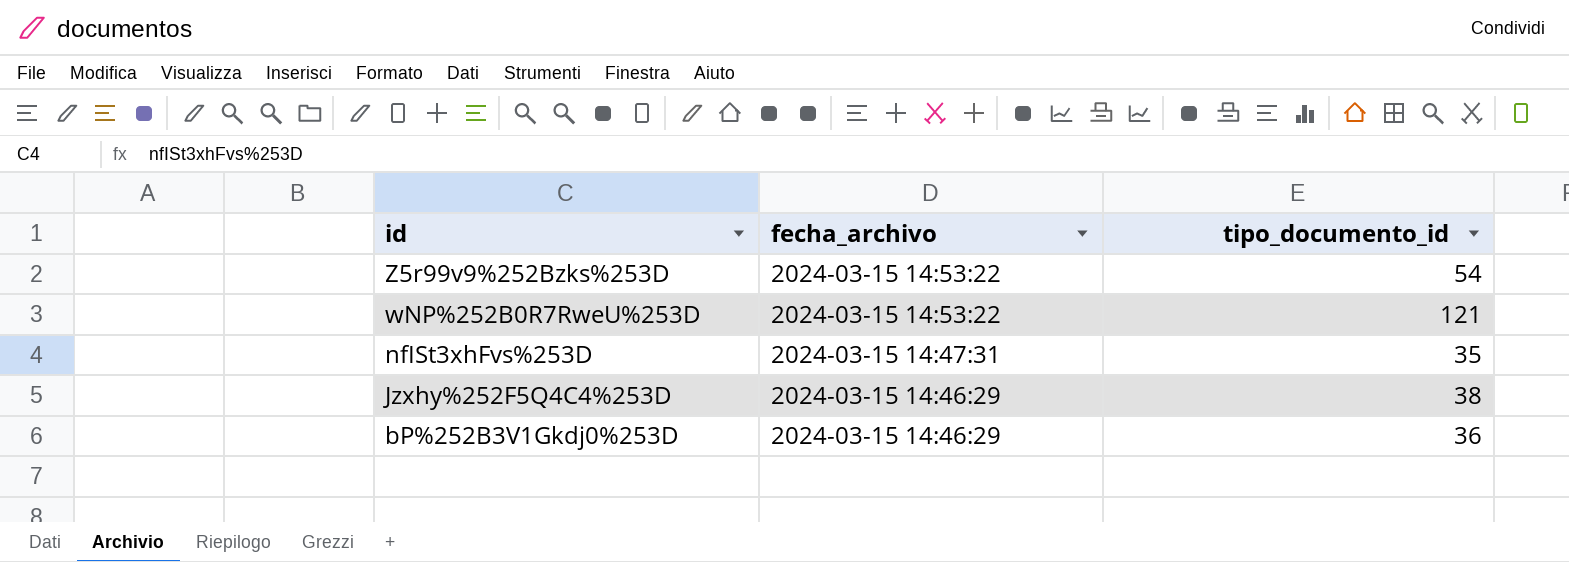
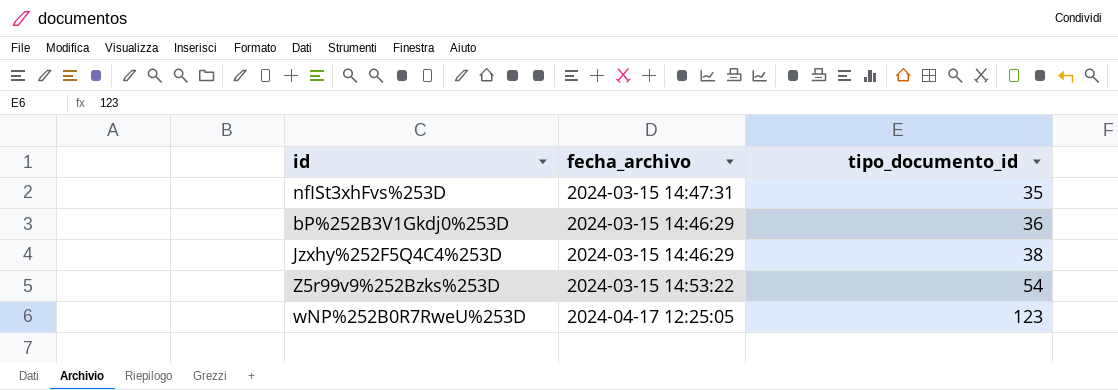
row order: id descending -> tipo_documento_id ascending
wNP%252B0R7RweU%253D | fecha_archivo: 2024-03-15 14:53:22 -> 2024-04-17 12:25:05
wNP%252B0R7RweU%253D | tipo_documento_id: 121 -> 123

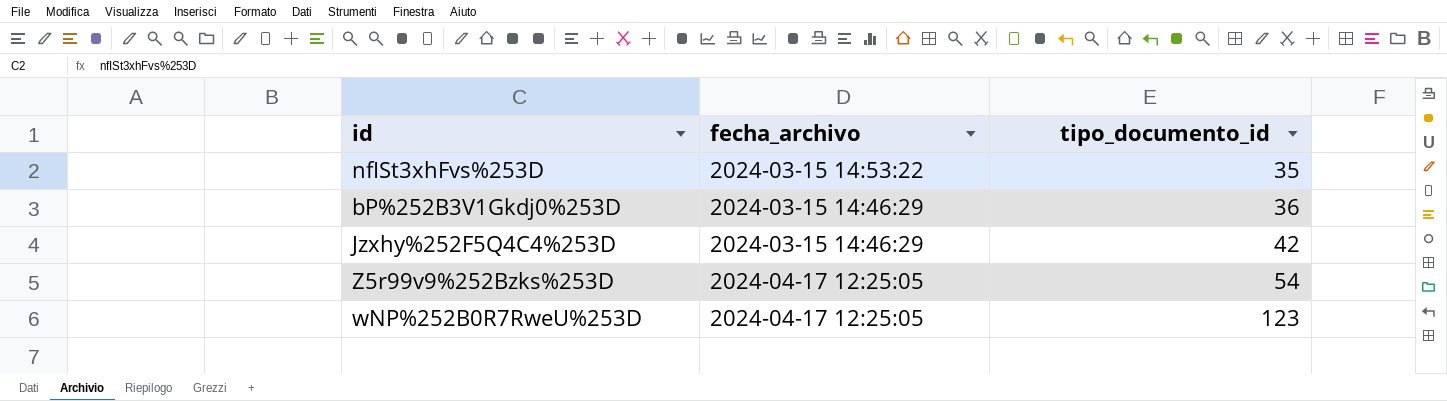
nfISt3xhFvs%253D | fecha_archivo: 2024-03-15 14:47:31 -> 2024-03-15 14:53:22
Jzxhy%252F5Q4C4%253D | tipo_documento_id: 38 -> 42
Z5r99v9%252Bzks%253D | fecha_archivo: 2024-03-15 14:53:22 -> 2024-04-17 12:25:05

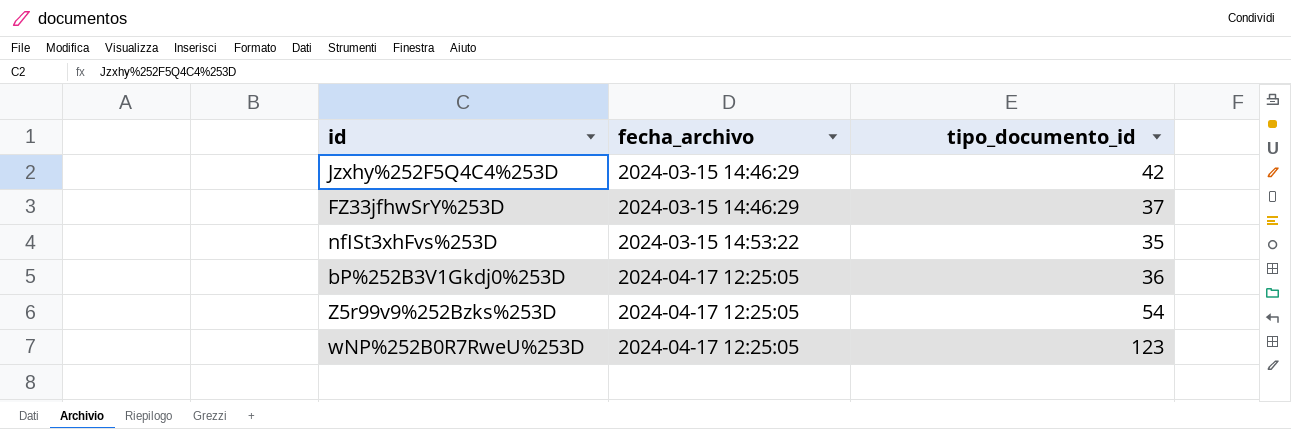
row order: tipo_documento_id ascending -> fecha_archivo ascending
row FZ33jfhwSrY%253D: none -> 2024-03-15 14:46:29 | 37
bP%252B3V1Gkdj0%253D | fecha_archivo: 2024-03-15 14:46:29 -> 2024-04-17 12:25:05

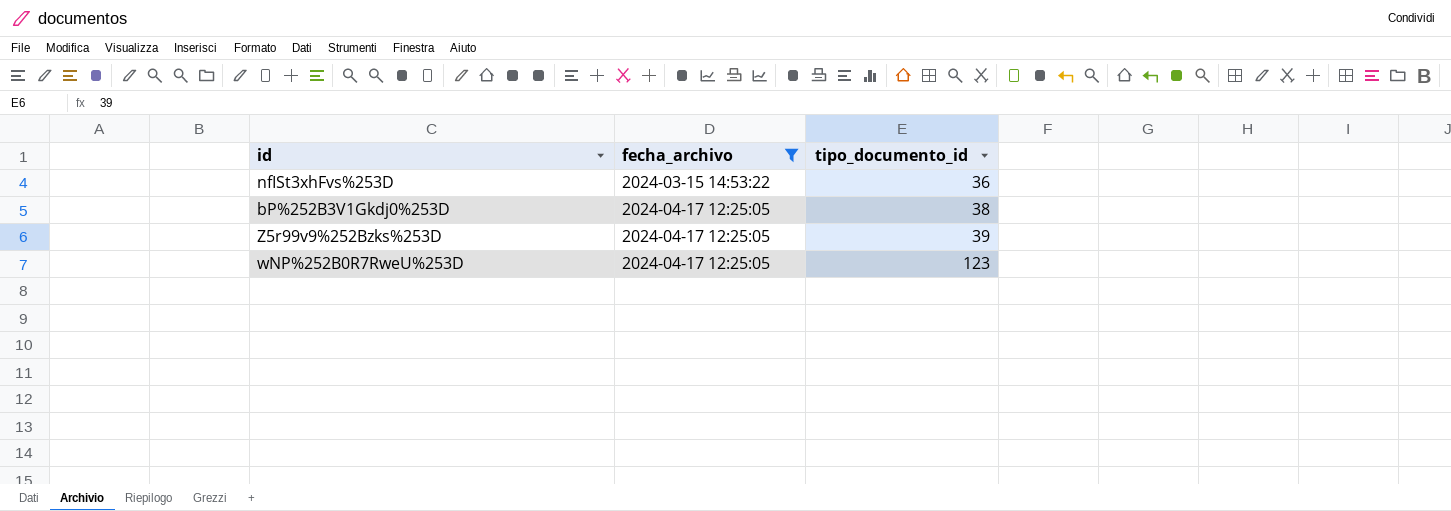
filter: none -> fecha_archivo != 2024-03-15 14:46:29
nfISt3xhFvs%253D | tipo_documento_id: 35 -> 36
bP%252B3V1Gkdj0%253D | tipo_documento_id: 36 -> 38
Z5r99v9%252Bzks%253D | tipo_documento_id: 54 -> 39

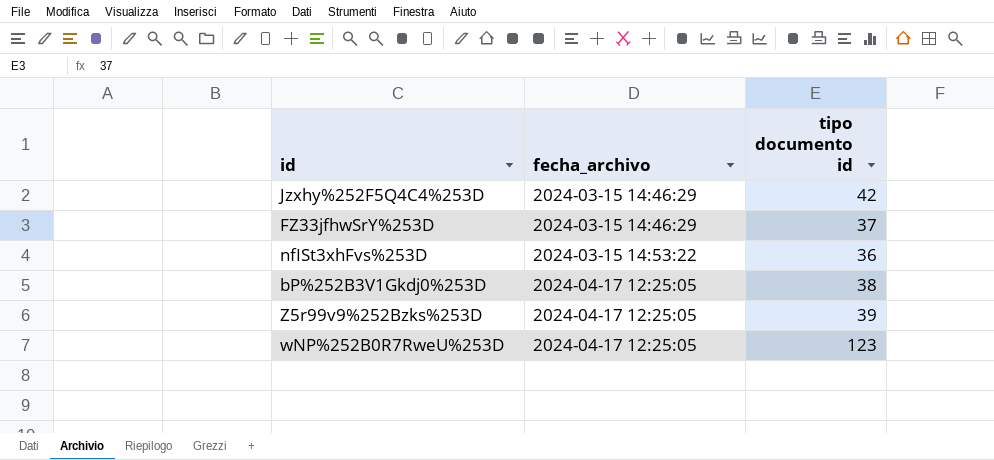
filter: fecha_archivo != 2024-03-15 14:46:29 -> none
column name: tipo_documento_id -> tipo documento id

